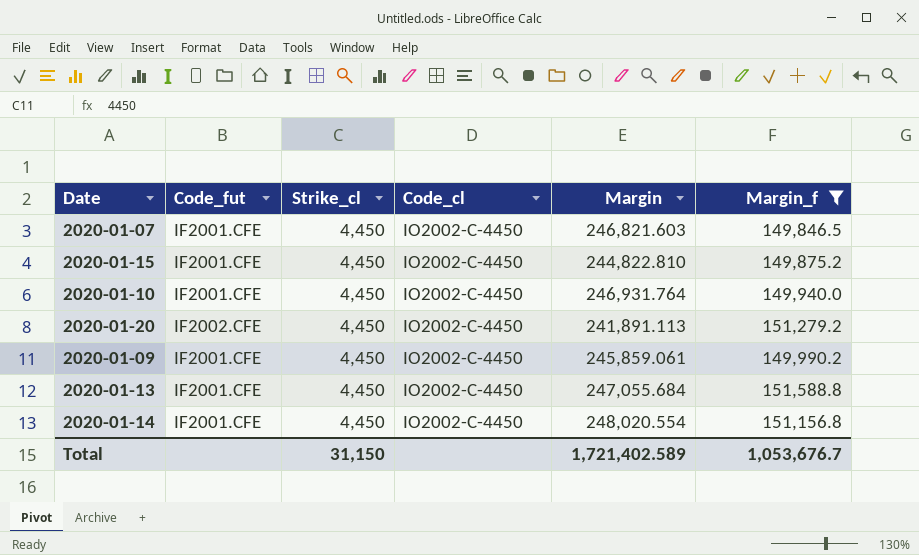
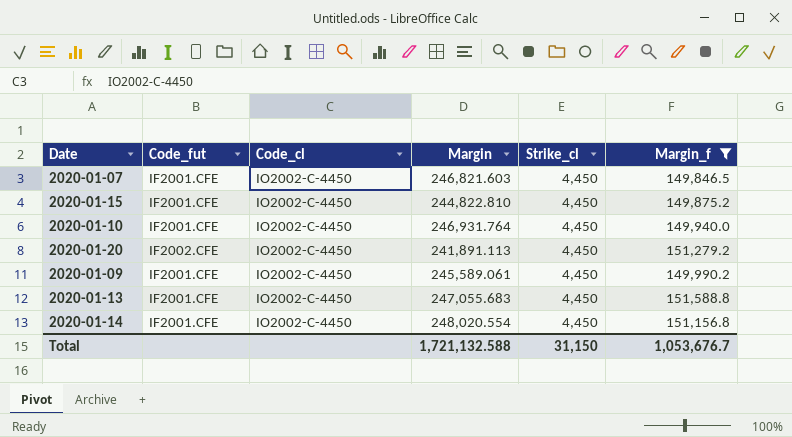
column Strike_cl | position: 3 -> 5
2020-01-09 | Margin: 245,859.061 -> 245,589.061
2020-01-13 | Margin: 247,055.684 -> 247,055.683
Total | Margin: 1,721,402.589 -> 1,721,132.588

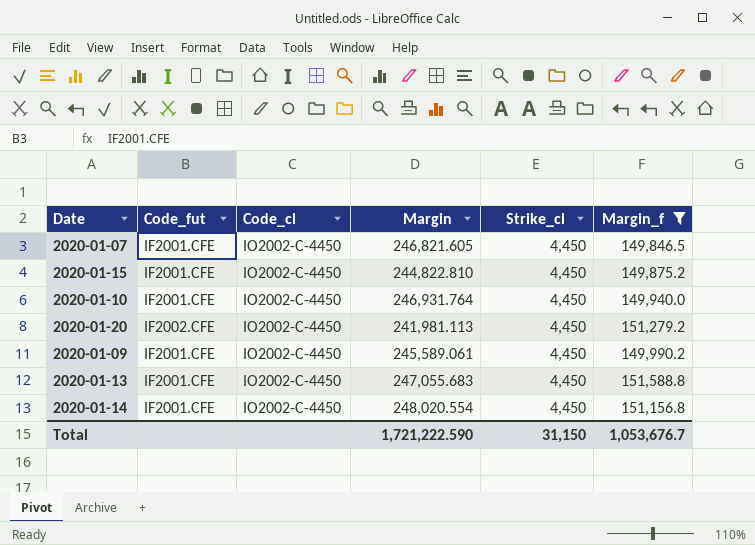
2020-01-07 | Margin: 246,821.603 -> 246,821.605
2020-01-20 | Margin: 241,891.113 -> 241,981.113
Total | Margin: 1,721,132.588 -> 1,721,222.590

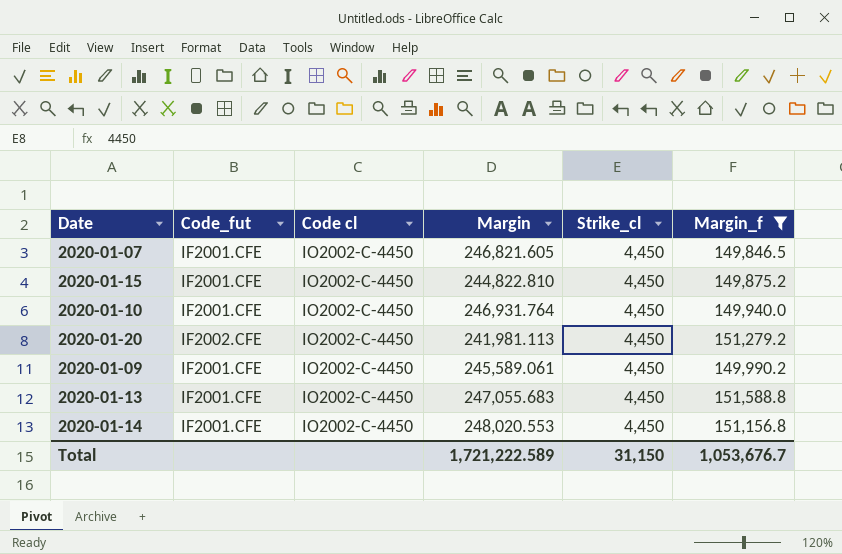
column name: Code_cl -> Code cl
2020-01-14 | Margin: 248,020.554 -> 248,020.553
Total | Margin: 1,721,222.590 -> 1,721,222.589

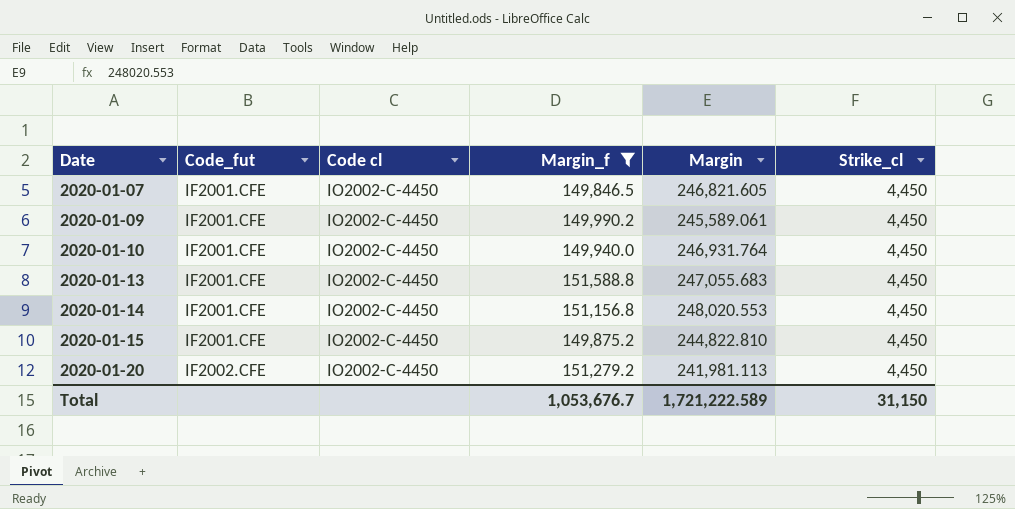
row order: none -> Date ascending
column Margin_f | position: 6 -> 4

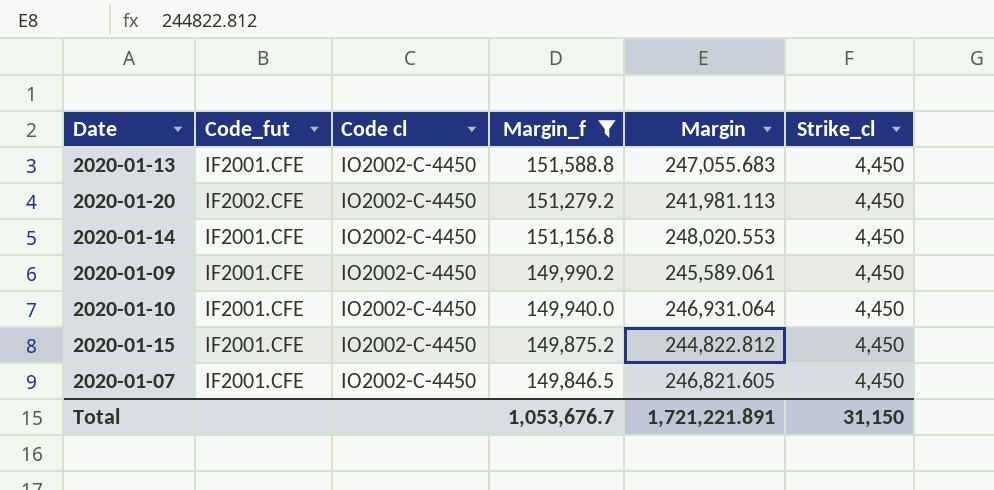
row order: Date ascending -> Margin_f descending
2020-01-10 | Margin: 246,931.764 -> 246,931.064
2020-01-15 | Margin: 244,822.810 -> 244,822.812
Total | Margin: 1,721,222.589 -> 1,721,221.891

